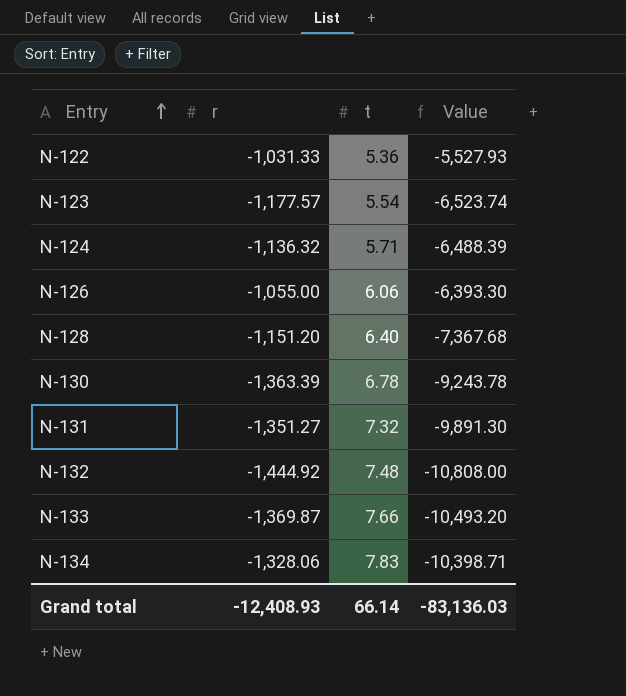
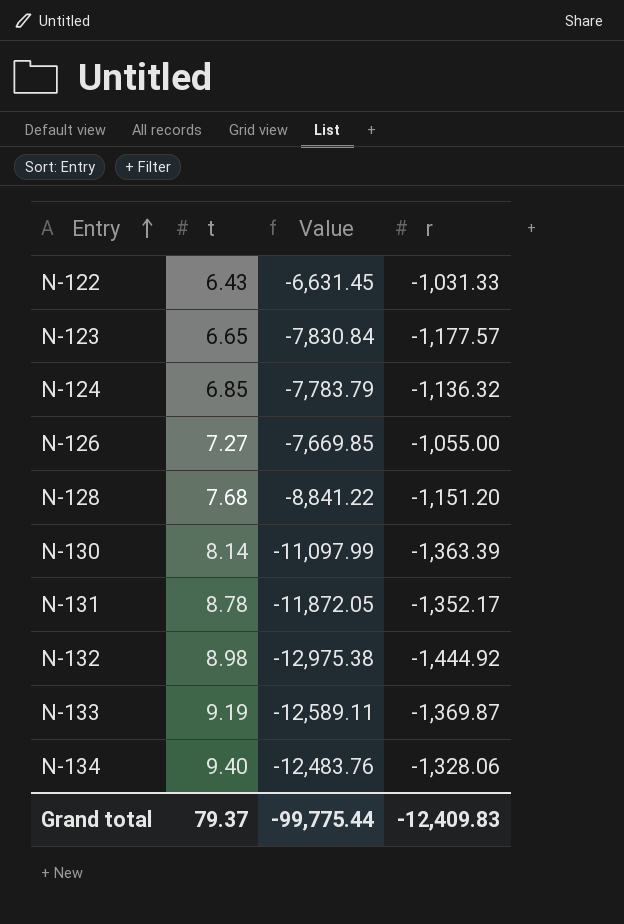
column r | position: 2 -> 4
N-122 | t: 5.36 -> 6.43
N-122 | Value: -5,527.93 -> -6,631.45
N-123 | t: 5.54 -> 6.65
N-123 | Value: -6,523.74 -> -7,830.84
N-124 | t: 5.71 -> 6.85
N-124 | Value: -6,488.39 -> -7,783.79
N-126 | t: 6.06 -> 7.27
N-126 | Value: -6,393.30 -> -7,669.85
N-128 | t: 6.40 -> 7.68
N-128 | Value: -7,367.68 -> -8,841.22
N-130 | t: 6.78 -> 8.14
N-130 | Value: -9,243.78 -> -11,097.99
N-131 | t: 7.32 -> 8.78
N-131 | Value: -9,891.30 -> -11,872.05
N-131 | r: -1,351.27 -> -1,352.17
N-132 | t: 7.48 -> 8.98
N-132 | Value: -10,808.00 -> -12,975.38
N-133 | t: 7.66 -> 9.19
N-133 | Value: -10,493.20 -> -12,589.11
N-134 | t: 7.83 -> 9.40
N-134 | Value: -10,398.71 -> -12,483.76
Grand total | t: 66.14 -> 79.37
Grand total | Value: -83,136.03 -> -99,775.44
Grand total | r: -12,408.93 -> -12,409.83

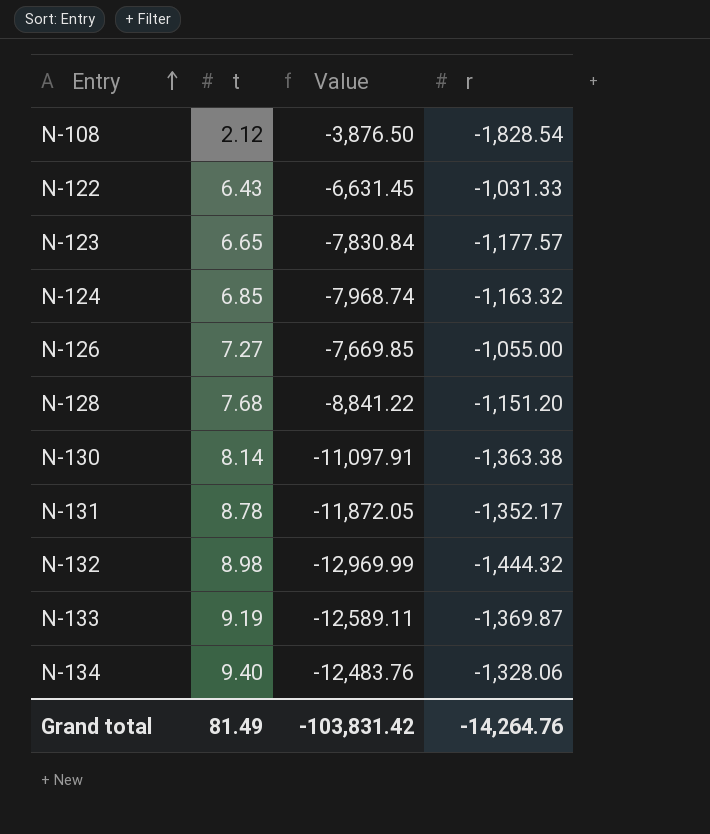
row N-108: none -> 2.12 | -3,876.50 | -1,828.54
N-124 | Value: -7,783.79 -> -7,968.74
N-124 | r: -1,136.32 -> -1,163.32
N-130 | Value: -11,097.99 -> -11,097.91
N-130 | r: -1,363.39 -> -1,363.38
N-132 | Value: -12,975.38 -> -12,969.99
N-132 | r: -1,444.92 -> -1,444.32
Grand total | t: 79.37 -> 81.49
Grand total | Value: -99,775.44 -> -103,831.42
Grand total | r: -12,409.83 -> -14,264.76

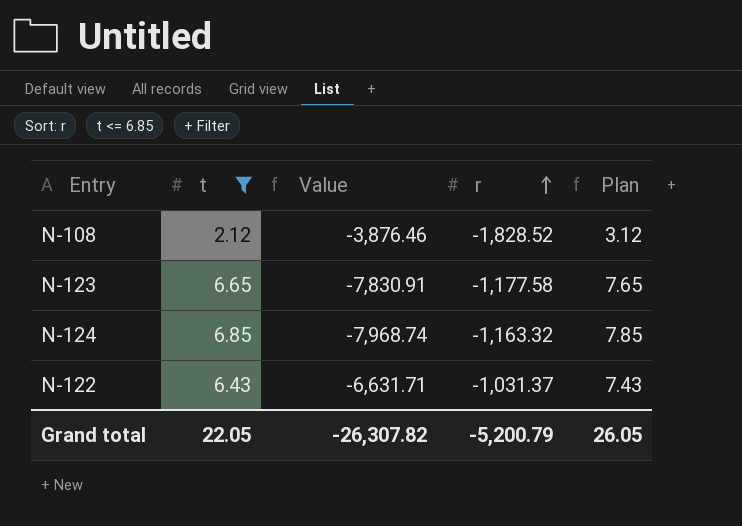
filter: none -> t <= 6.85
row order: Entry ascending -> r ascending
column Plan | formula: none -> [t] + 1
N-108 | Value: -3,876.50 -> -3,876.46
N-108 | r: -1,828.54 -> -1,828.52
N-123 | Value: -7,830.84 -> -7,830.91
N-123 | r: -1,177.57 -> -1,177.58
N-122 | Value: -6,631.45 -> -6,631.71
N-122 | r: -1,031.33 -> -1,031.37
Grand total | t: 81.49 -> 22.05
Grand total | Value: -103,831.42 -> -26,307.82
Grand total | r: -14,264.76 -> -5,200.79

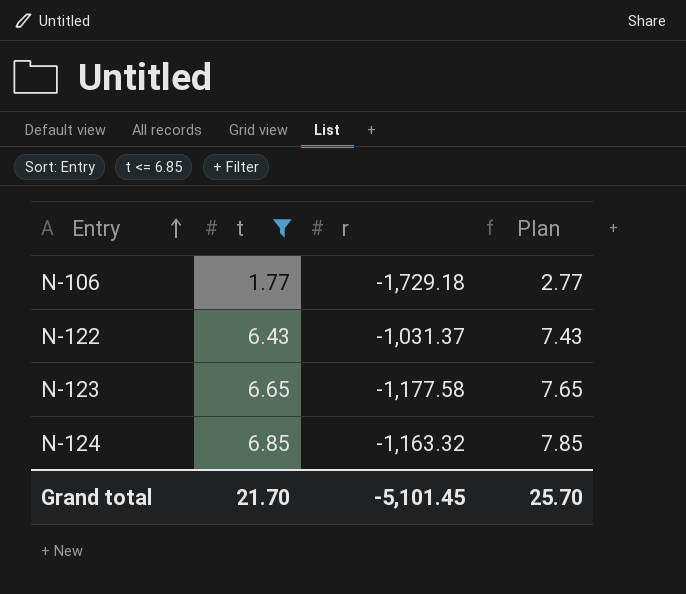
row order: r ascending -> Entry ascending
column Value | formula: [t] * [r] -> none
row N-108: 2.12 | -3,876.46 | -1,828.52 | 3.12 -> none
row N-106: none -> 1.77 | -1,729.18 | 2.77
Grand total | t: 22.05 -> 21.70
Grand total | r: -5,200.79 -> -5,101.45
Grand total | Plan: 26.05 -> 25.70

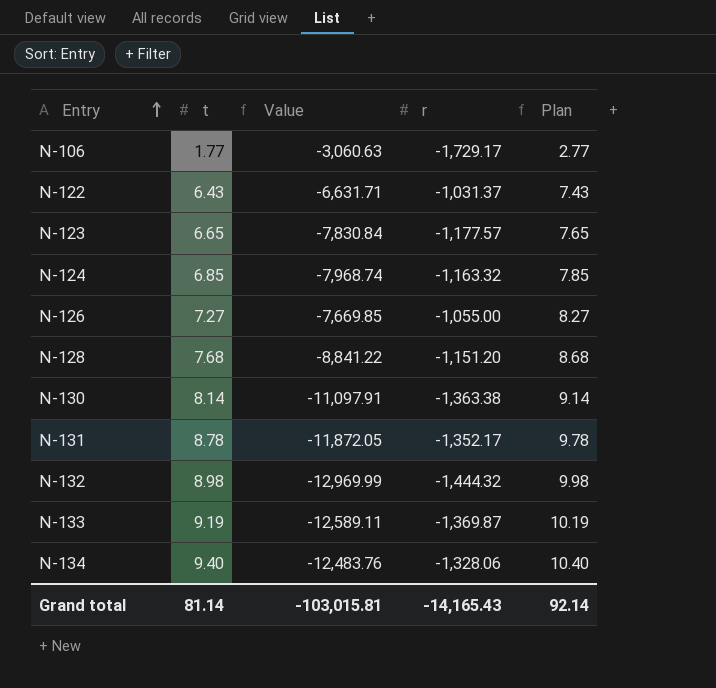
filter: t <= 6.85 -> none
column Value | formula: none -> [t] * [r]
N-106 | r: -1,729.18 -> -1,729.17
N-123 | r: -1,177.58 -> -1,177.57
Grand total | t: 21.70 -> 81.14
Grand total | r: -5,101.45 -> -14,165.43
Grand total | Plan: 25.70 -> 92.14

